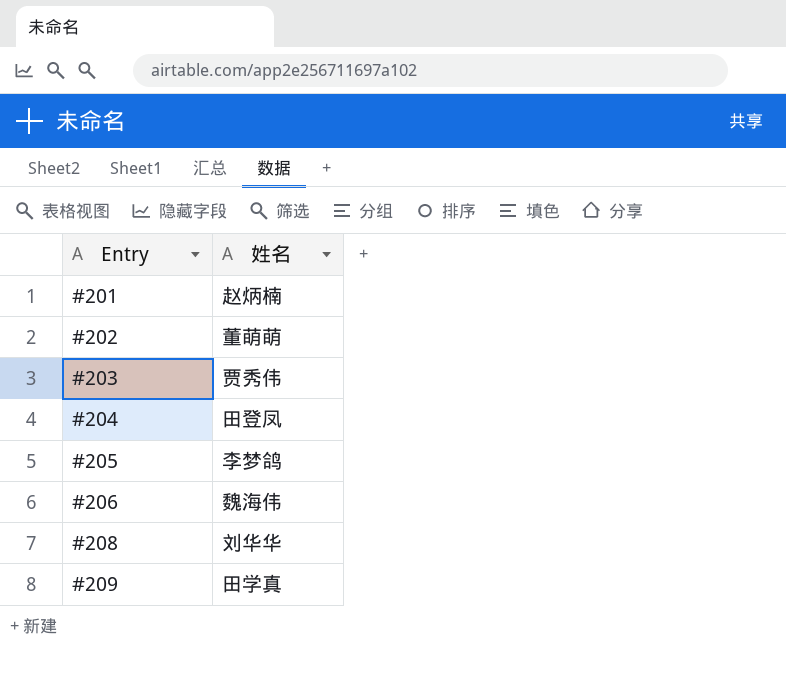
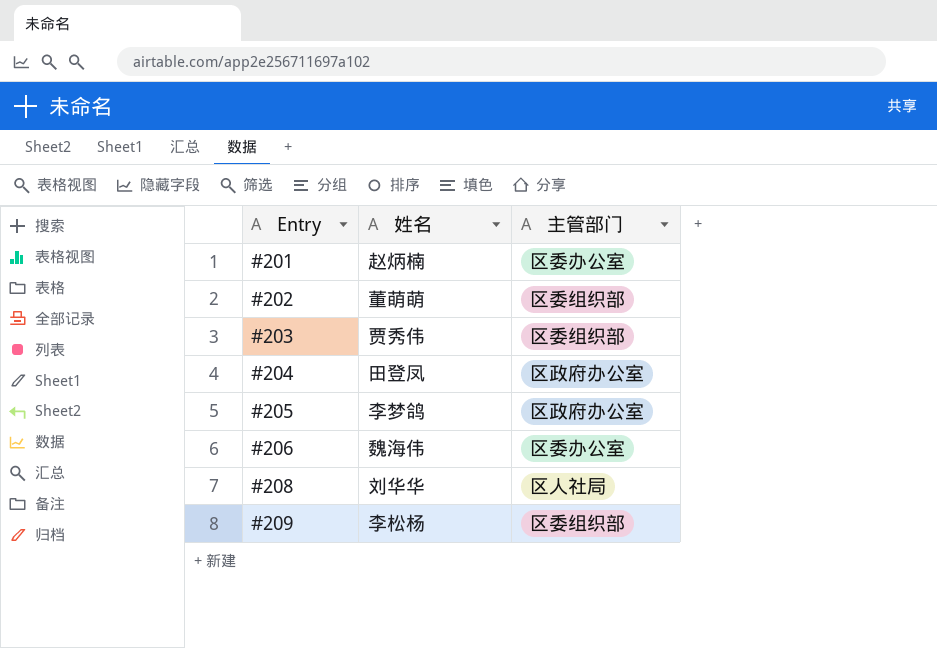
column 主管部门 | position: none -> 3
#209 | 姓名: 田学真 -> 李松杨

